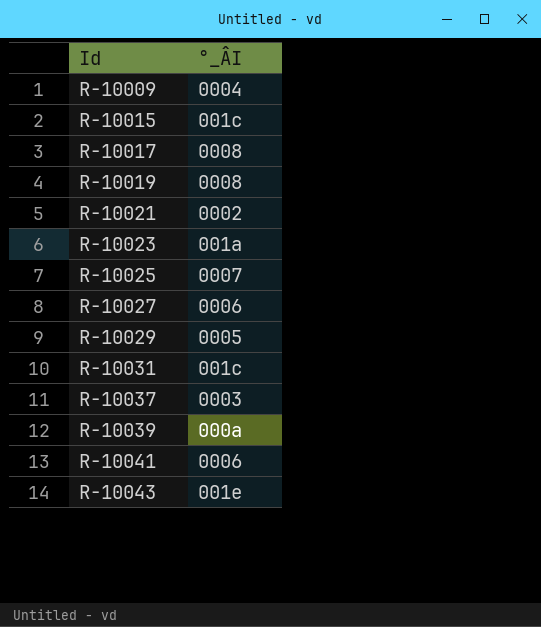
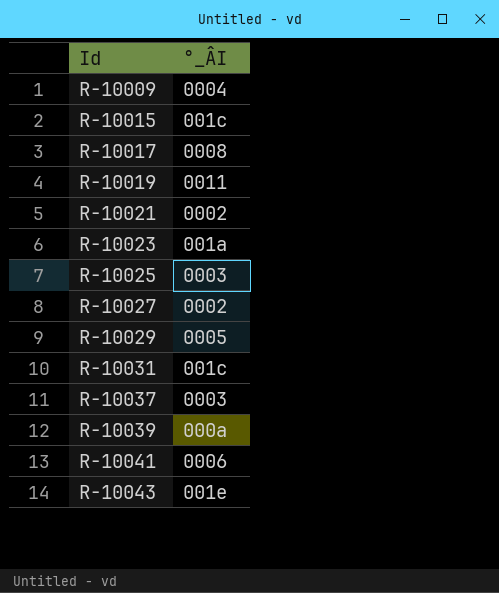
R-10019 | °_ÂI: 0008 -> 0011
R-10025 | °_ÂI: 0007 -> 0003
R-10027 | °_ÂI: 0006 -> 0002

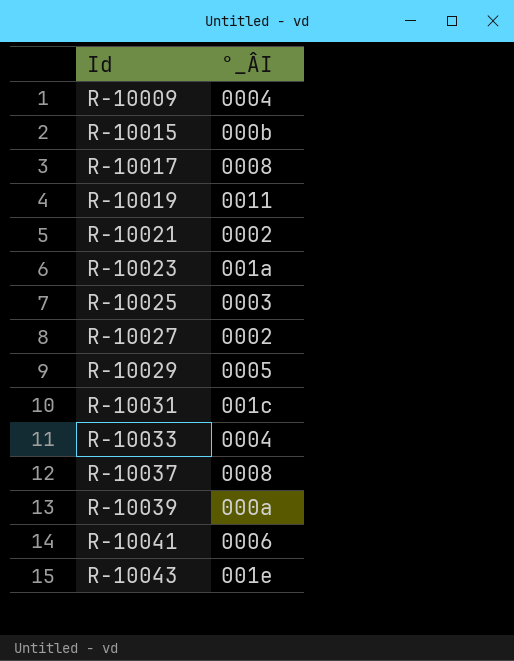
R-10015 | °_ÂI: 001c -> 000b
row R-10033: none -> 0004
R-10037 | °_ÂI: 0003 -> 0008

